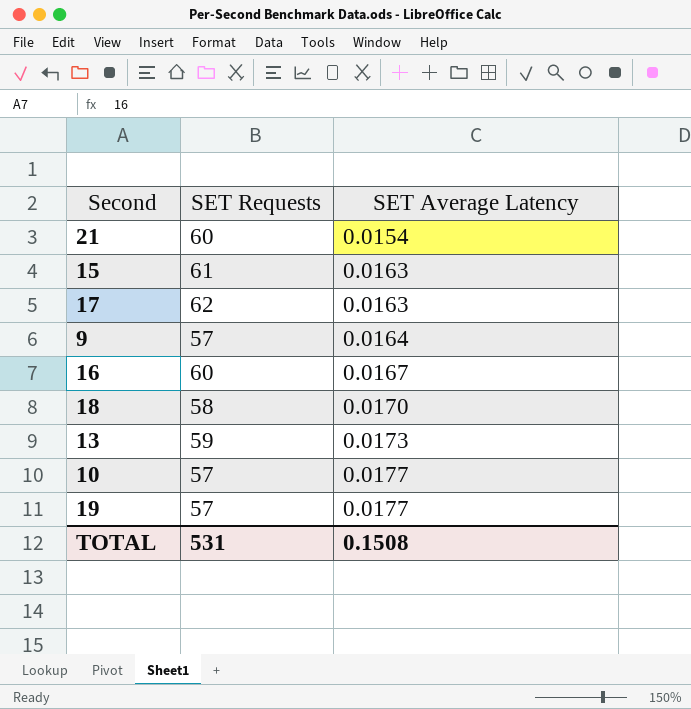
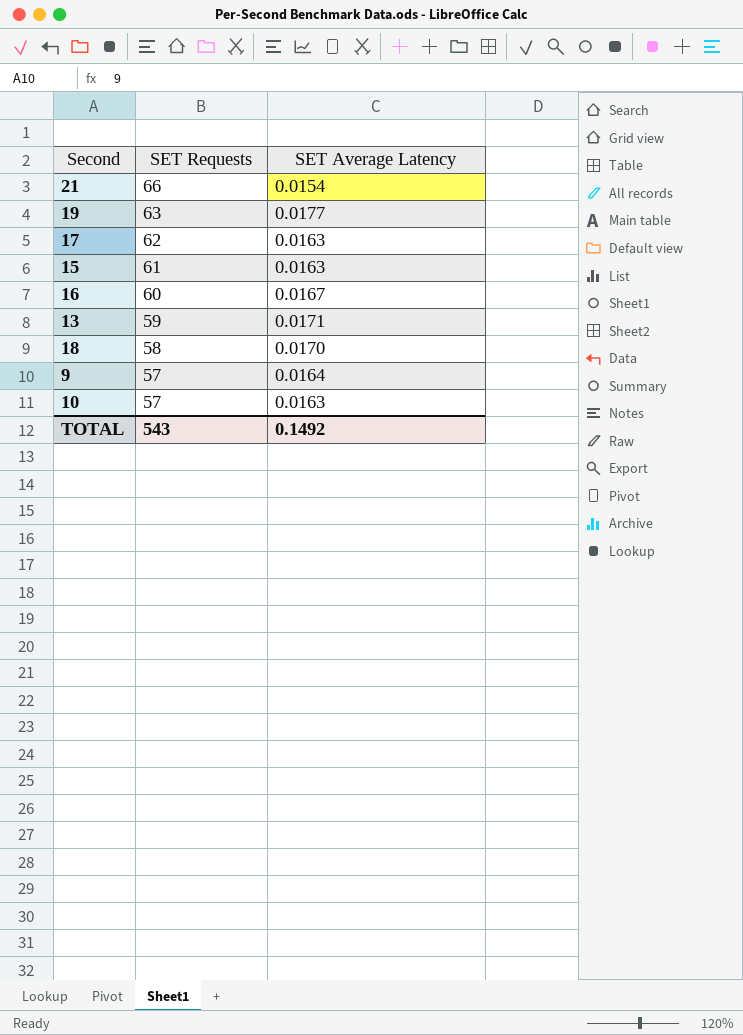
row order: SET Average Latency ascending -> SET Requests descending
21 | SET Requests: 60 -> 66
19 | SET Requests: 57 -> 63
13 | SET Average Latency: 0.0173 -> 0.0171
10 | SET Average Latency: 0.0177 -> 0.0163
TOTAL | SET Requests: 531 -> 543
TOTAL | SET Average Latency: 0.1508 -> 0.1492

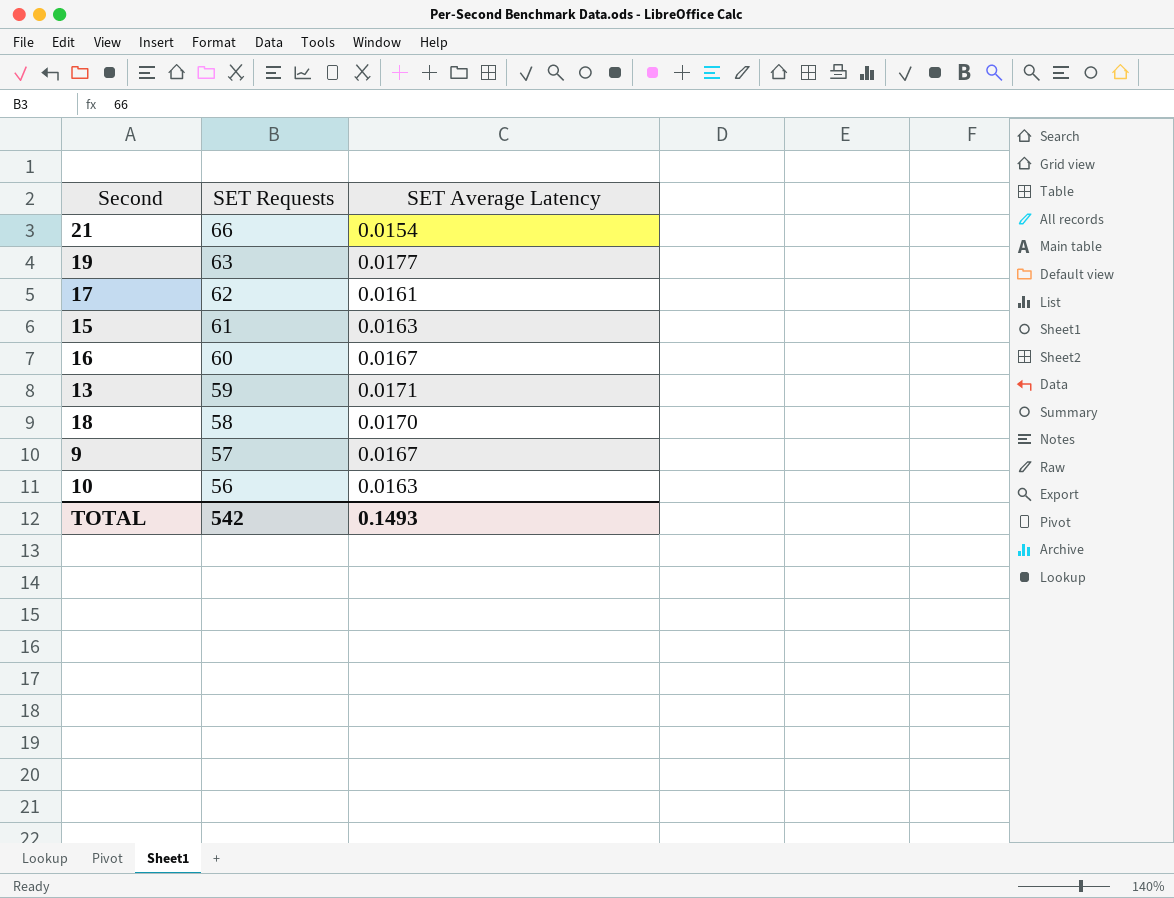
17 | SET Average Latency: 0.0163 -> 0.0161
9 | SET Average Latency: 0.0164 -> 0.0167
10 | SET Requests: 57 -> 56
TOTAL | SET Requests: 543 -> 542
TOTAL | SET Average Latency: 0.1492 -> 0.1493

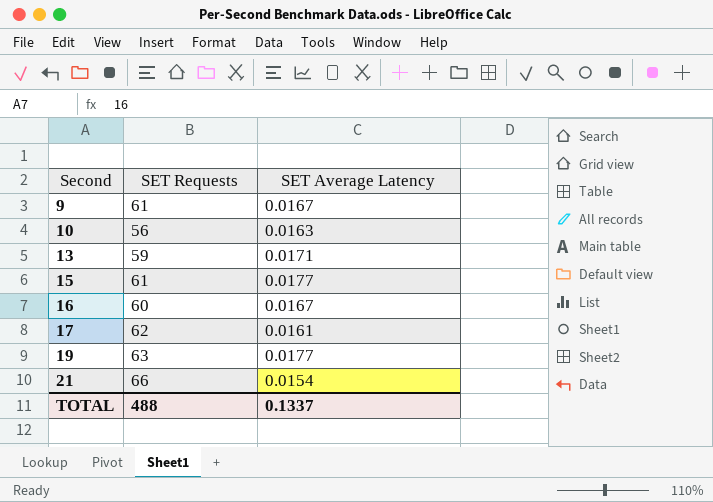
row order: SET Requests descending -> Second ascending
row 18: 58 | 0.0170 -> none
9 | SET Requests: 57 -> 61
15 | SET Average Latency: 0.0163 -> 0.0177
TOTAL | SET Requests: 542 -> 488
TOTAL | SET Average Latency: 0.1493 -> 0.1337

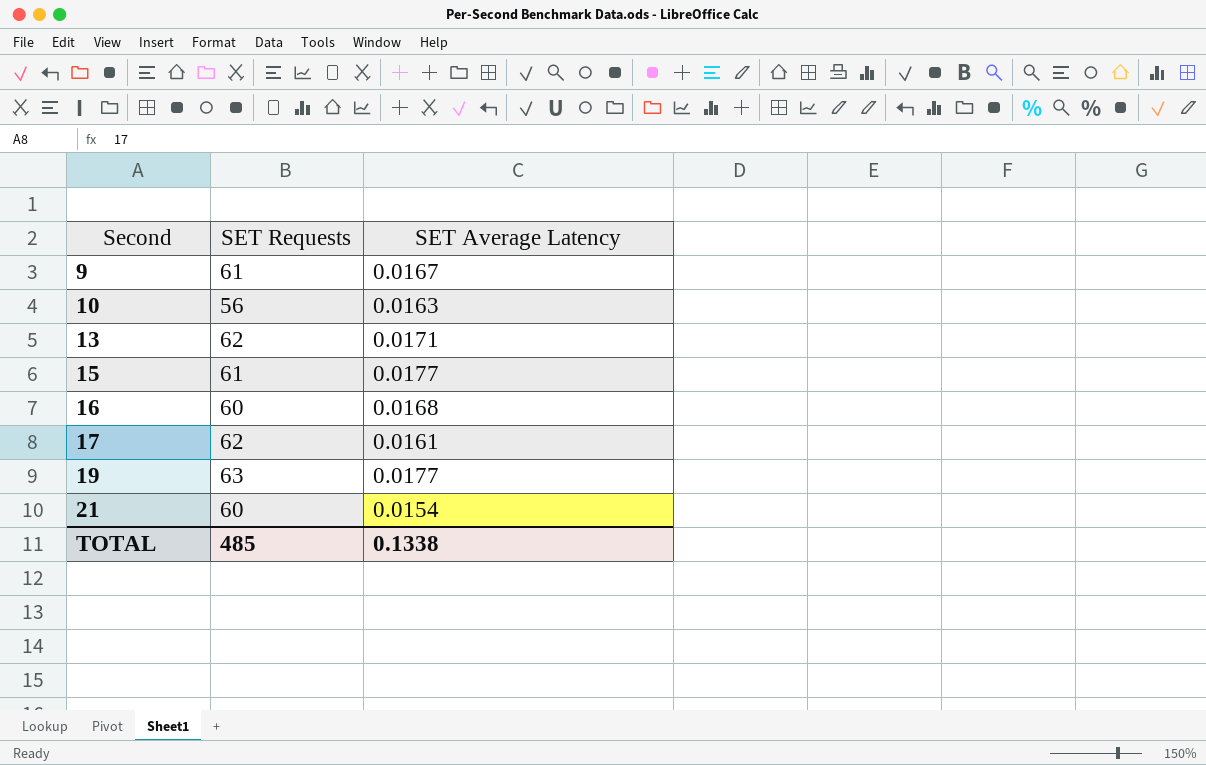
13 | SET Requests: 59 -> 62
16 | SET Average Latency: 0.0167 -> 0.0168
21 | SET Requests: 66 -> 60
TOTAL | SET Requests: 488 -> 485
TOTAL | SET Average Latency: 0.1337 -> 0.1338

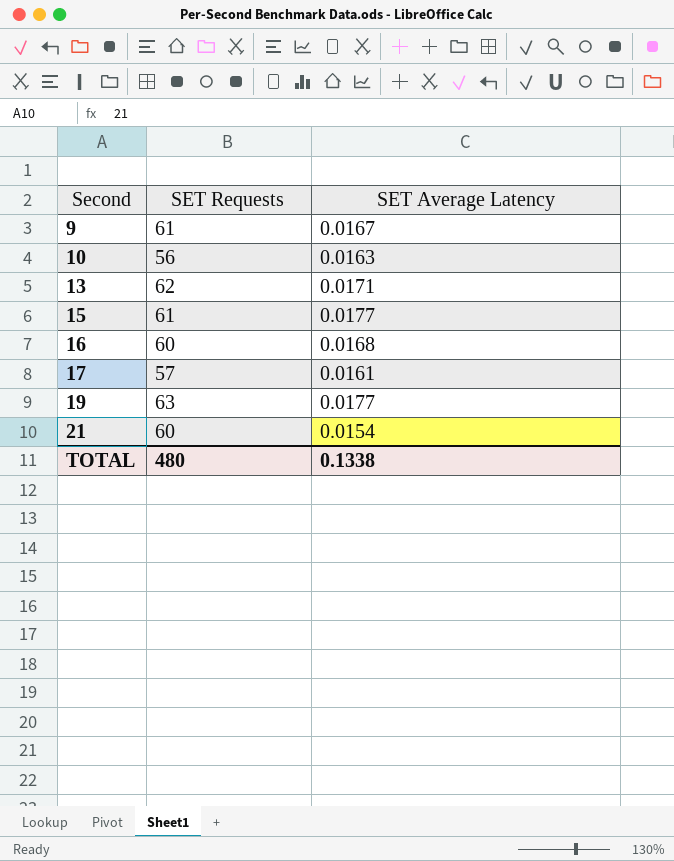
17 | SET Requests: 62 -> 57
TOTAL | SET Requests: 485 -> 480

